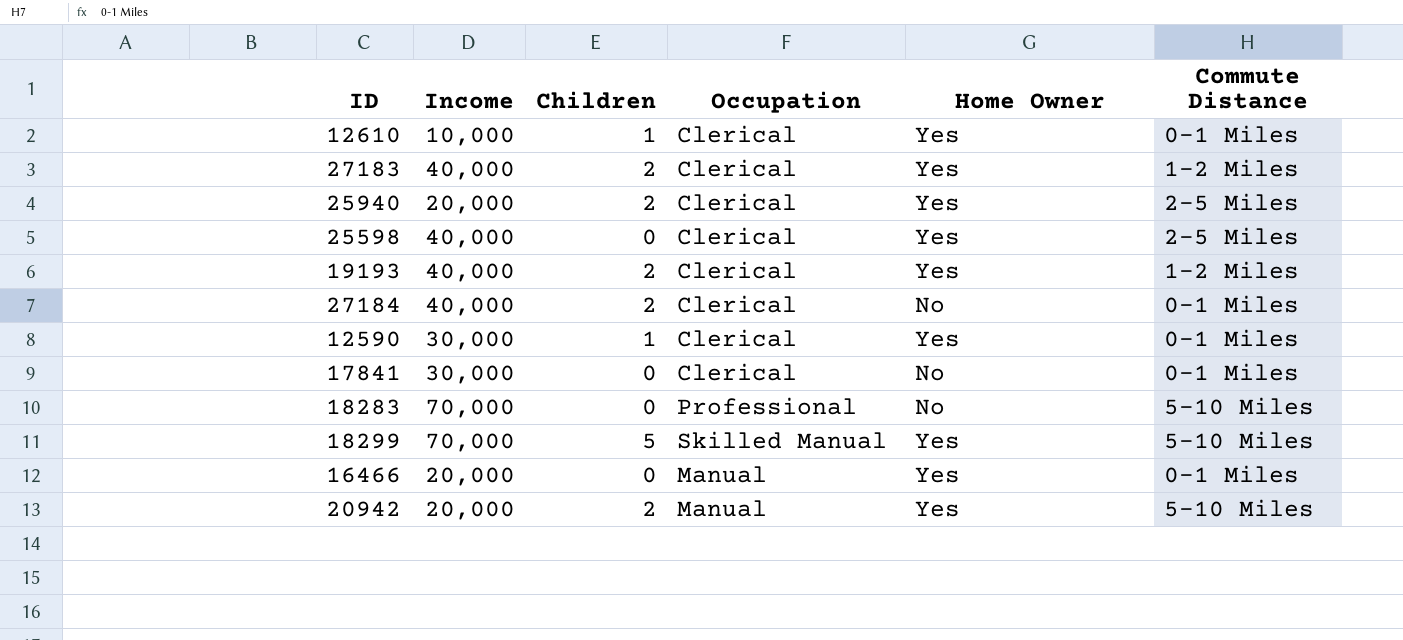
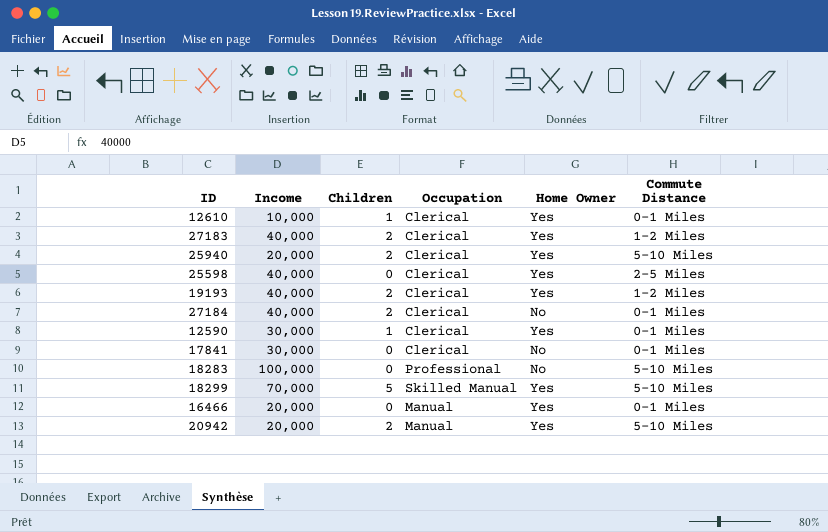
25940 | Commute Distance: 2-5 Miles -> 5-10 Miles
18283 | Income: 70,000 -> 100,000

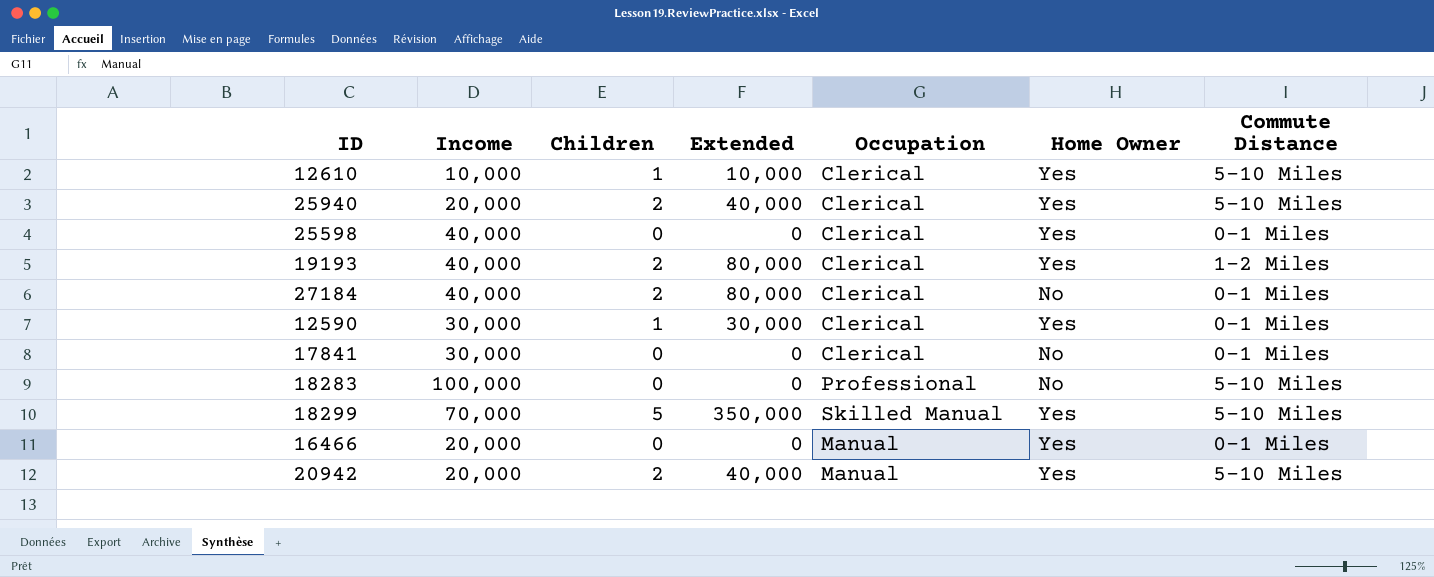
column Extended | formula: none -> [Income] * [Children]
row 27183: 40,000 | 2 | Clerical | Yes | 1-2 Miles -> none
12610 | Commute Distance: 0-1 Miles -> 5-10 Miles
25598 | Commute Distance: 2-5 Miles -> 0-1 Miles

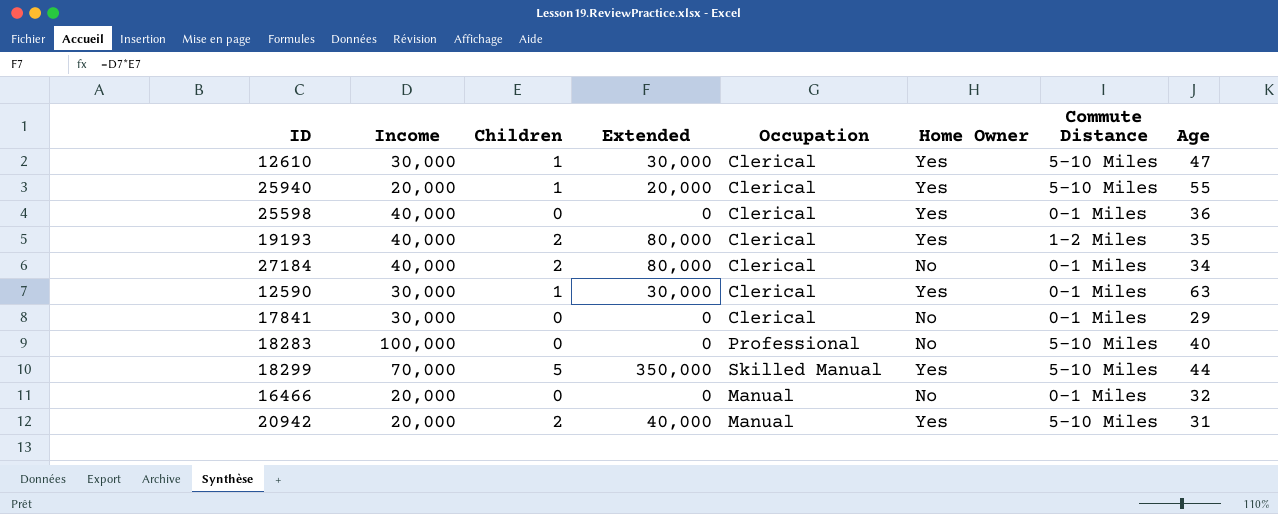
column Age | position: none -> 8
12610 | Income: 10,000 -> 30,000
12610 | Extended: 10,000 -> 30,000
25940 | Children: 2 -> 1
25940 | Extended: 40,000 -> 20,000
16466 | Home Owner: Yes -> No

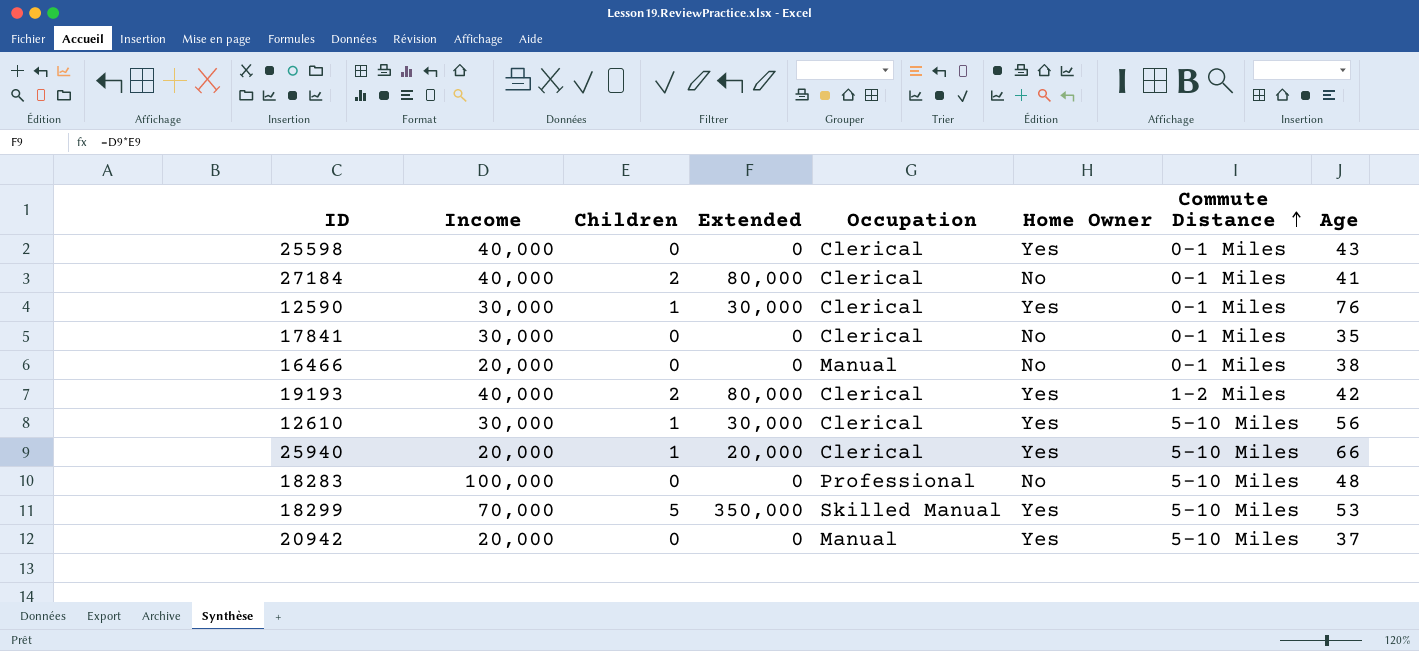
row order: none -> Commute Distance ascending
25598 | Age: 36 -> 43
27184 | Age: 34 -> 41
12590 | Age: 63 -> 76
17841 | Age: 29 -> 35
16466 | Age: 32 -> 38
19193 | Age: 35 -> 42
12610 | Age: 47 -> 56
25940 | Age: 55 -> 66
18283 | Age: 40 -> 48
18299 | Age: 44 -> 53
20942 | Children: 2 -> 0
20942 | Extended: 40,000 -> 0
20942 | Age: 31 -> 37

